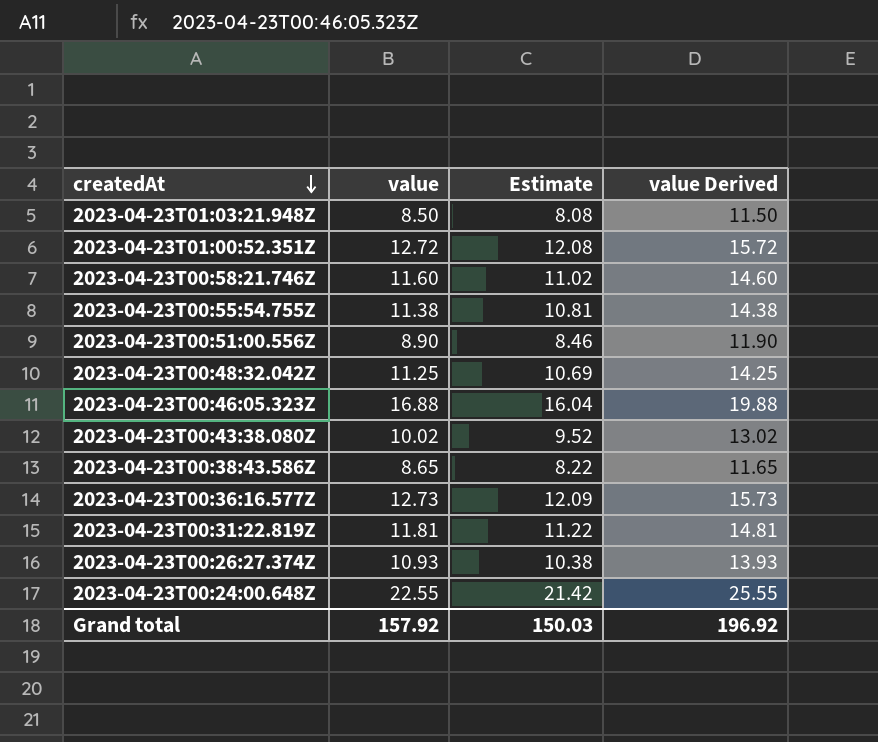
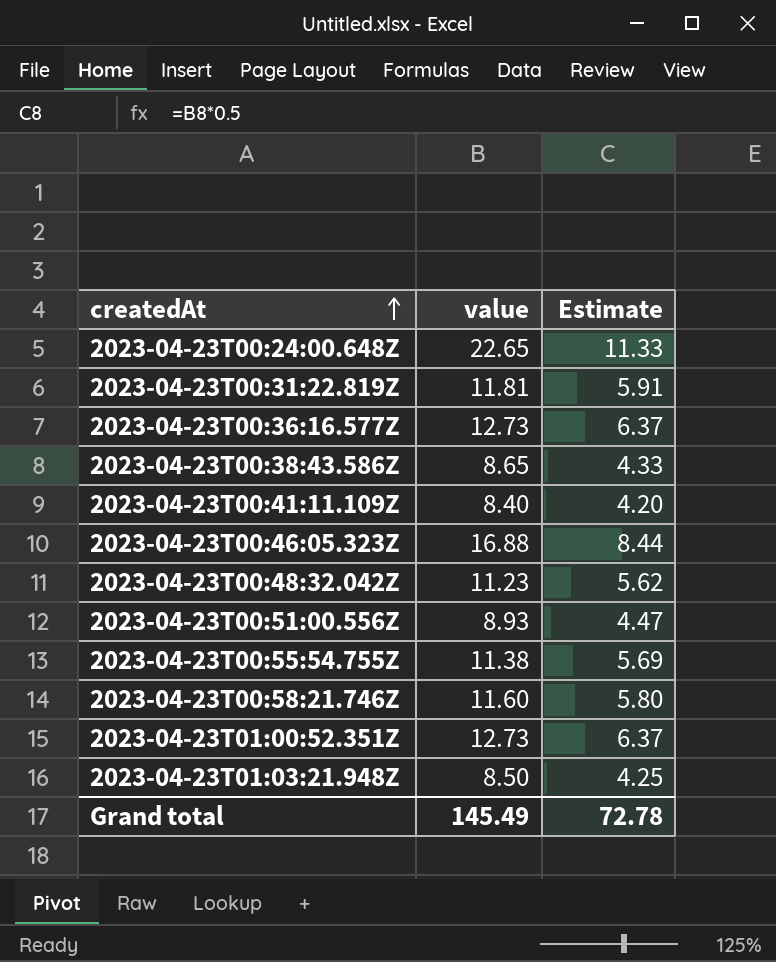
row order: createdAt descending -> createdAt ascending
column value Derived | formula: [value] + 3 -> none
column Estimate | formula: [value] * 0.95 -> [value] * 0.5
row 2023-04-23T00:43:38.080Z: 10.02 | 9.52 | 13.02 -> none
row 2023-04-23T00:26:27.374Z: 10.93 | 10.38 | 13.93 -> none
2023-04-23T00:24:00.648Z | value: 22.55 -> 22.65
row 2023-04-23T00:41:11.109Z: none -> 8.40 | 4.20
2023-04-23T00:48:32.042Z | value: 11.25 -> 11.23
2023-04-23T00:51:00.556Z | value: 8.90 -> 8.93
2023-04-23T01:00:52.351Z | value: 12.72 -> 12.73
Grand total | value: 157.92 -> 145.49
Grand total | Estimate: 150.03 -> 72.78

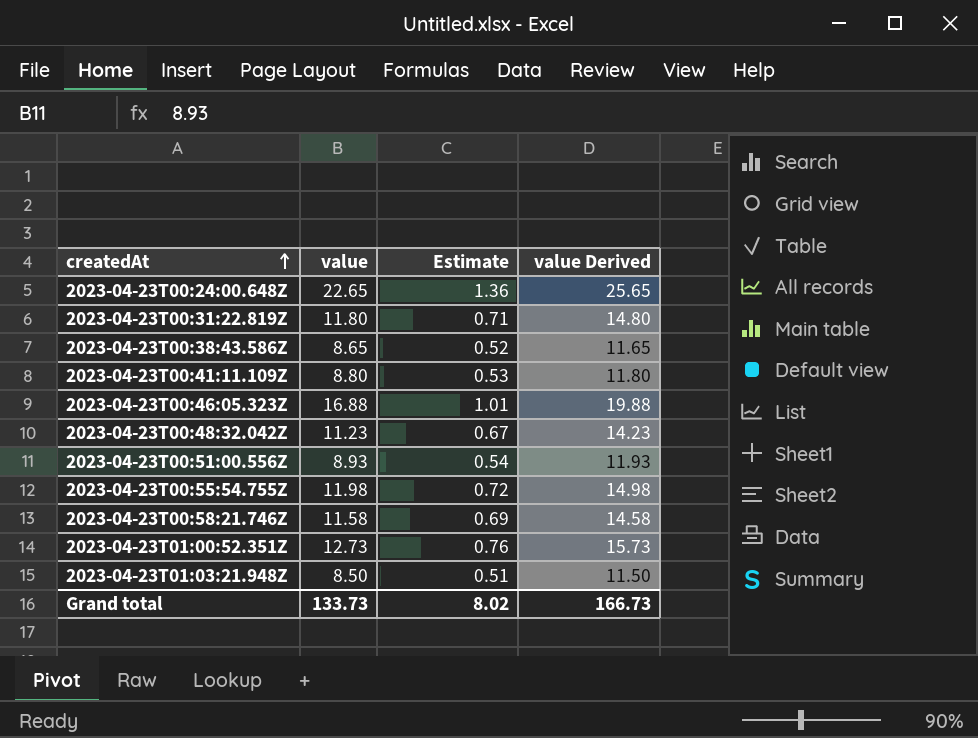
column Estimate | formula: [value] * 0.5 -> [value] * 0.06
column value Derived | formula: none -> [value] + 3
row 2023-04-23T00:36:16.577Z: 12.73 | 6.37 -> none
2023-04-23T00:31:22.819Z | value: 11.81 -> 11.80
2023-04-23T00:41:11.109Z | value: 8.40 -> 8.80
2023-04-23T00:55:54.755Z | value: 11.38 -> 11.98
2023-04-23T00:58:21.746Z | value: 11.60 -> 11.58
Grand total | value: 145.49 -> 133.73
Grand total | Estimate: 72.78 -> 8.02

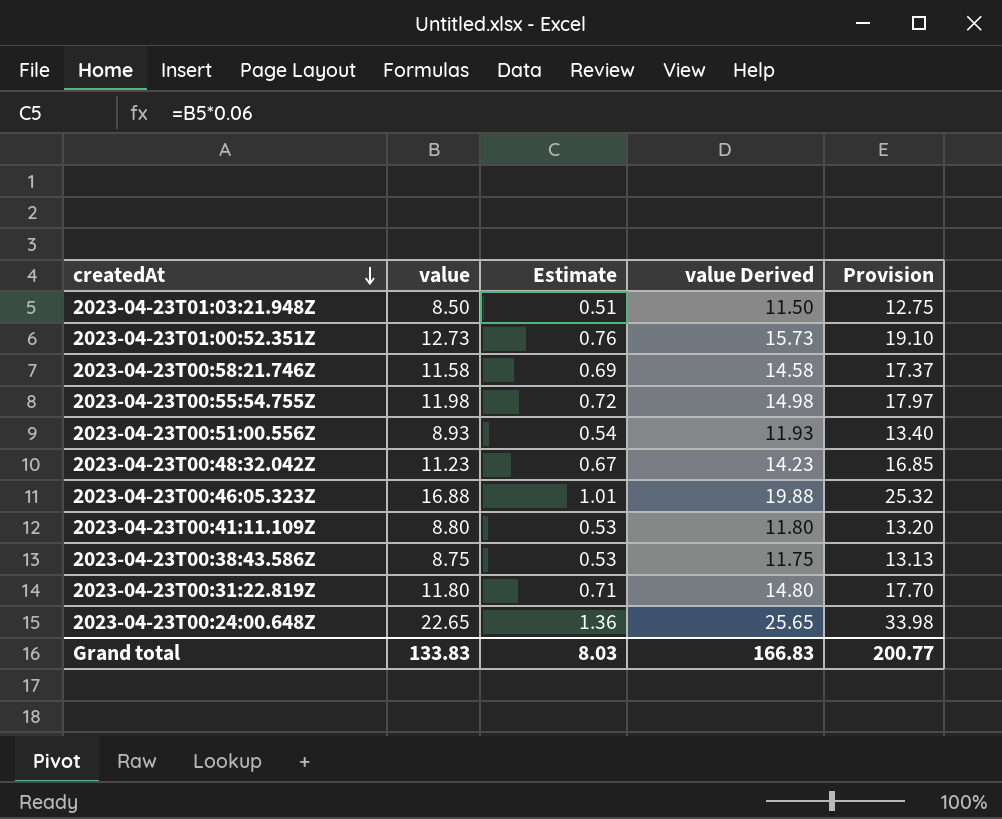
row order: createdAt ascending -> createdAt descending
column Provision | formula: none -> [value] * 1.5
2023-04-23T00:38:43.586Z | value: 8.65 -> 8.75
2023-04-23T00:38:43.586Z | Estimate: 0.52 -> 0.53
2023-04-23T00:38:43.586Z | value Derived: 11.65 -> 11.75
Grand total | value: 133.73 -> 133.83
Grand total | Estimate: 8.02 -> 8.03
Grand total | value Derived: 166.73 -> 166.83

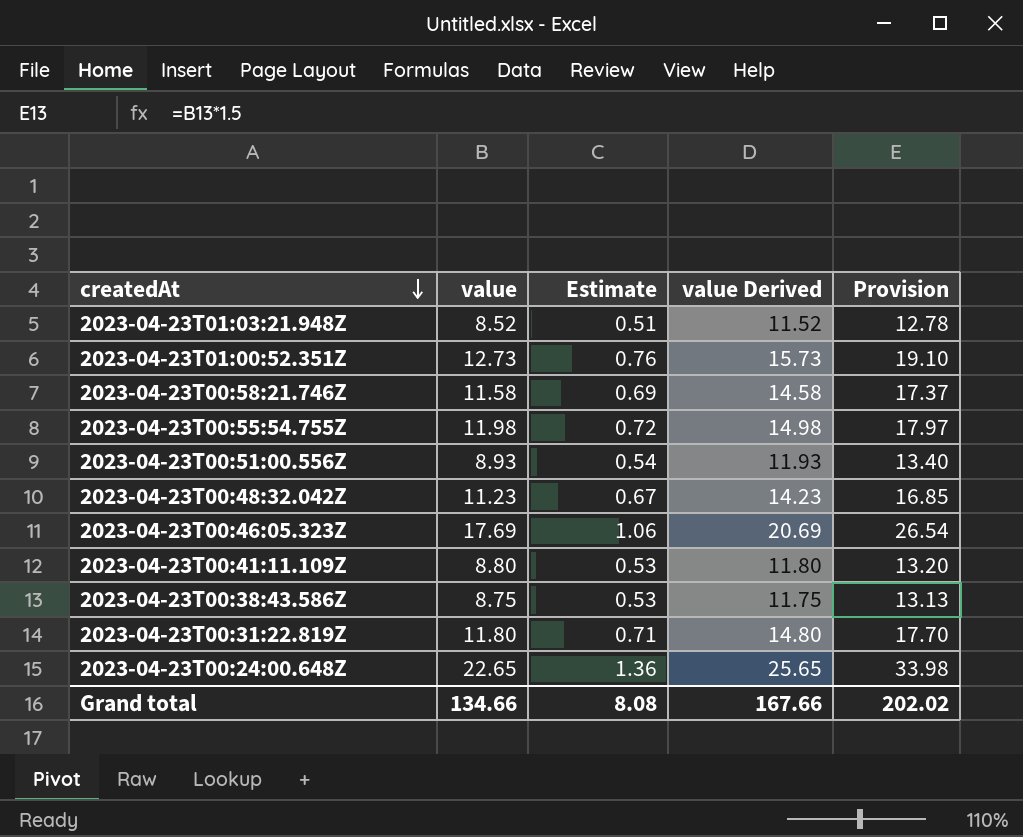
2023-04-23T01:03:21.948Z | value: 8.50 -> 8.52
2023-04-23T01:03:21.948Z | value Derived: 11.50 -> 11.52
2023-04-23T01:03:21.948Z | Provision: 12.75 -> 12.78
2023-04-23T00:46:05.323Z | value: 16.88 -> 17.69
2023-04-23T00:46:05.323Z | Estimate: 1.01 -> 1.06
2023-04-23T00:46:05.323Z | value Derived: 19.88 -> 20.69
2023-04-23T00:46:05.323Z | Provision: 25.32 -> 26.54
Grand total | value: 133.83 -> 134.66
Grand total | Estimate: 8.03 -> 8.08
Grand total | value Derived: 166.83 -> 167.66
Grand total | Provision: 200.77 -> 202.02

